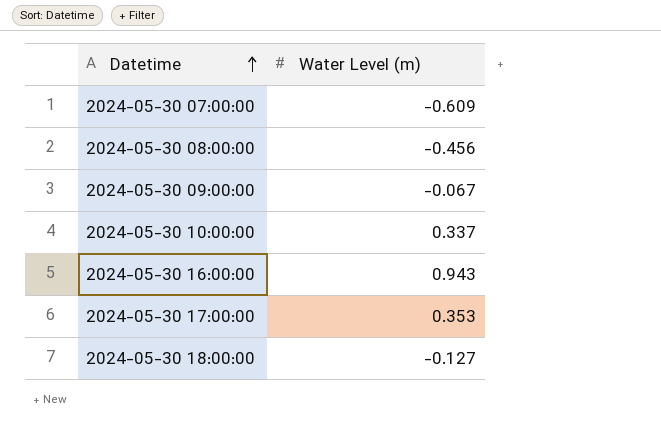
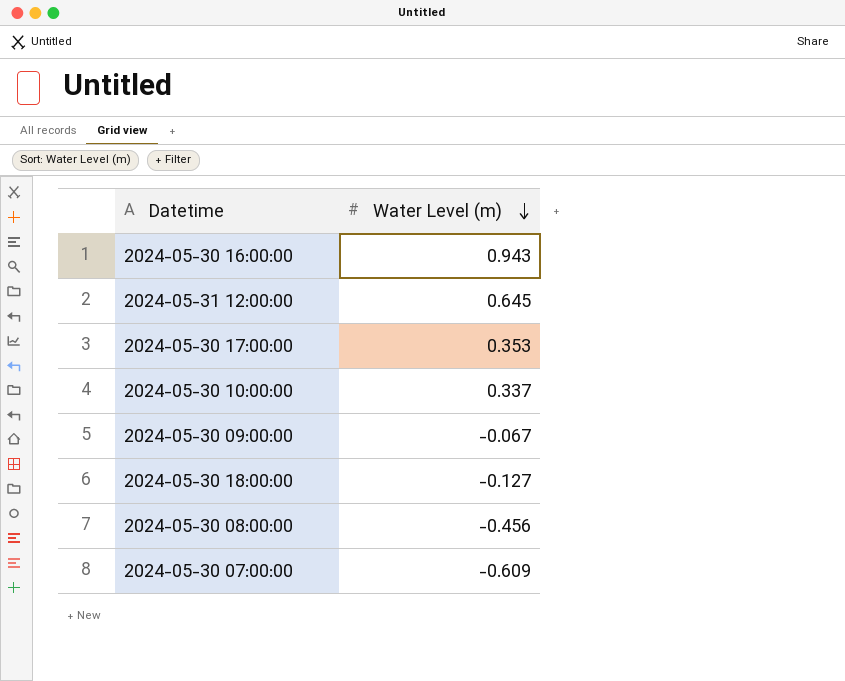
row order: Datetime ascending -> Water Level (m) descending
row 2024-05-31 12:00:00: none -> 0.645

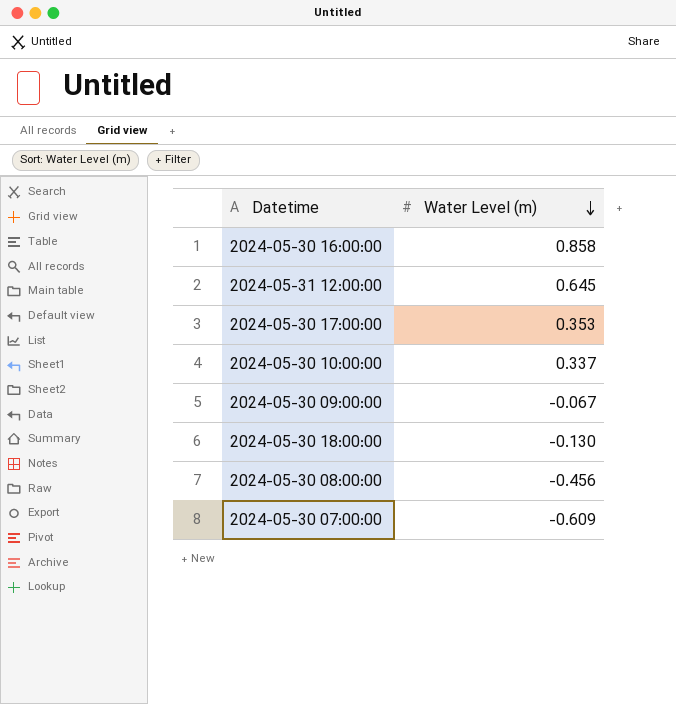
2024-05-30 16:00:00 | Water Level (m): 0.943 -> 0.858
2024-05-30 18:00:00 | Water Level (m): -0.127 -> -0.130

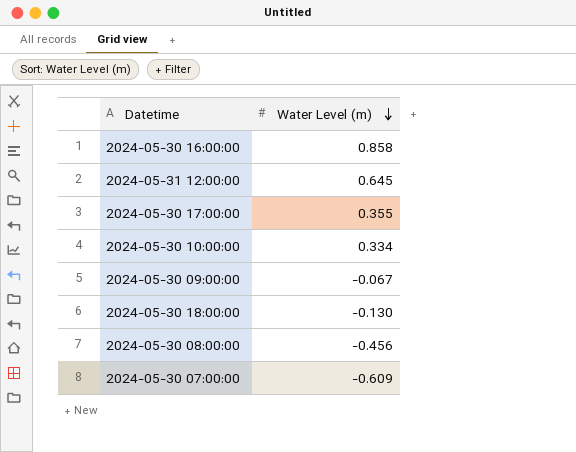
2024-05-30 17:00:00 | Water Level (m): 0.353 -> 0.355
2024-05-30 10:00:00 | Water Level (m): 0.337 -> 0.334

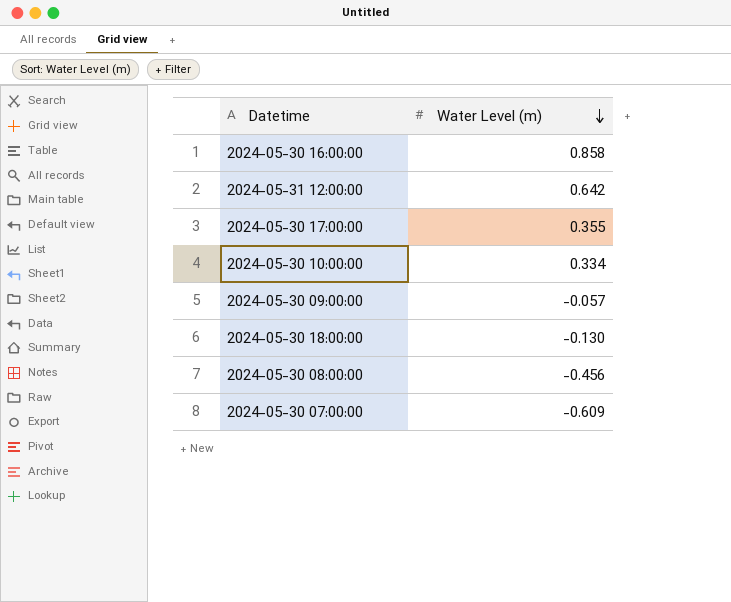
2024-05-31 12:00:00 | Water Level (m): 0.645 -> 0.642
2024-05-30 09:00:00 | Water Level (m): -0.067 -> -0.057

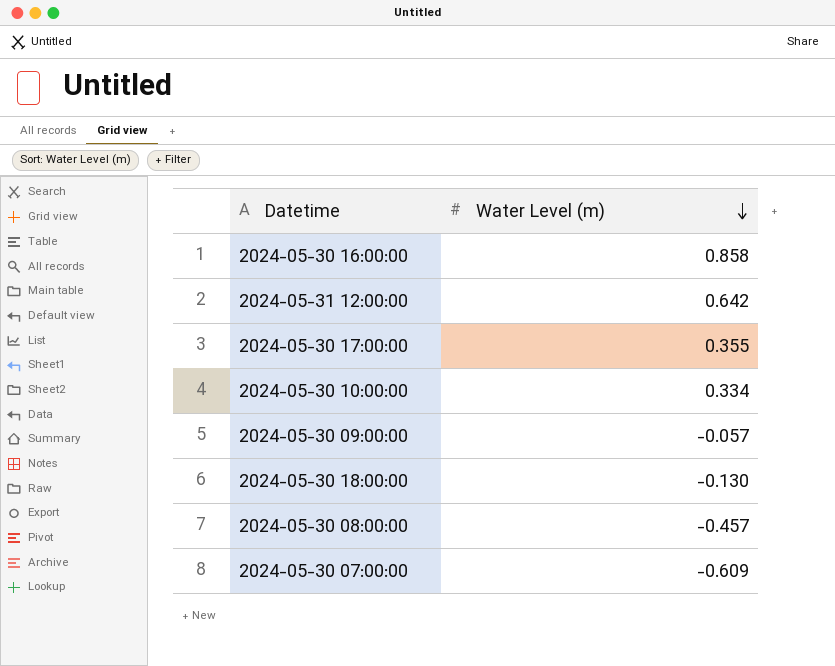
2024-05-30 08:00:00 | Water Level (m): -0.456 -> -0.457

